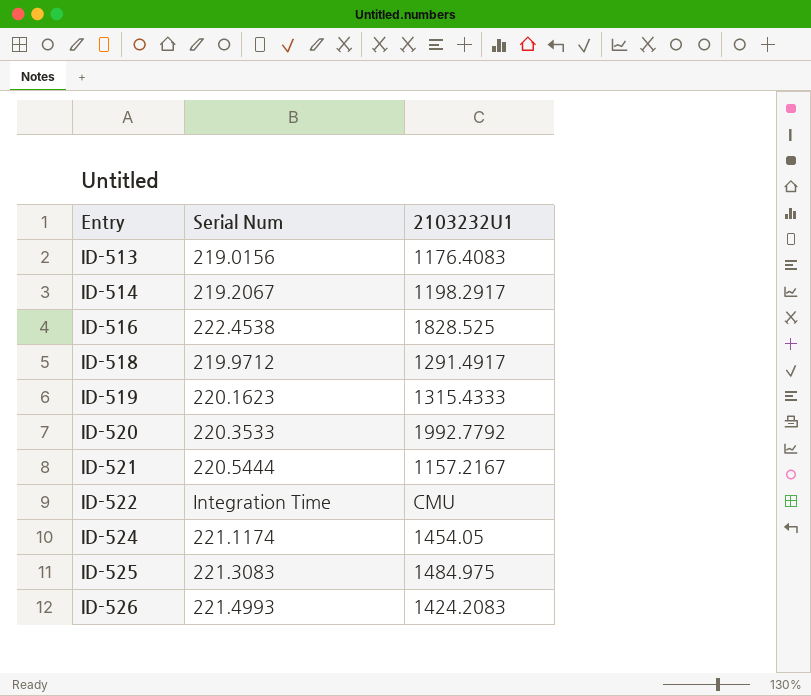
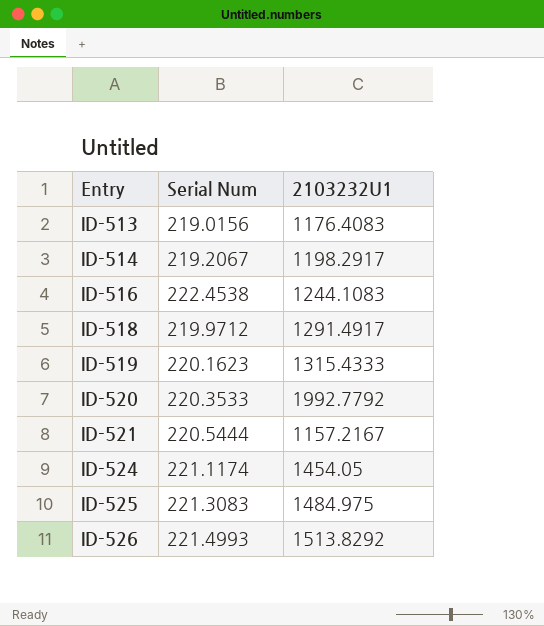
row ID-522: Integration Time | CMU -> none
ID-516 | 2103232U1: 1828.525 -> 1244.1083
ID-526 | 2103232U1: 1424.2083 -> 1513.8292

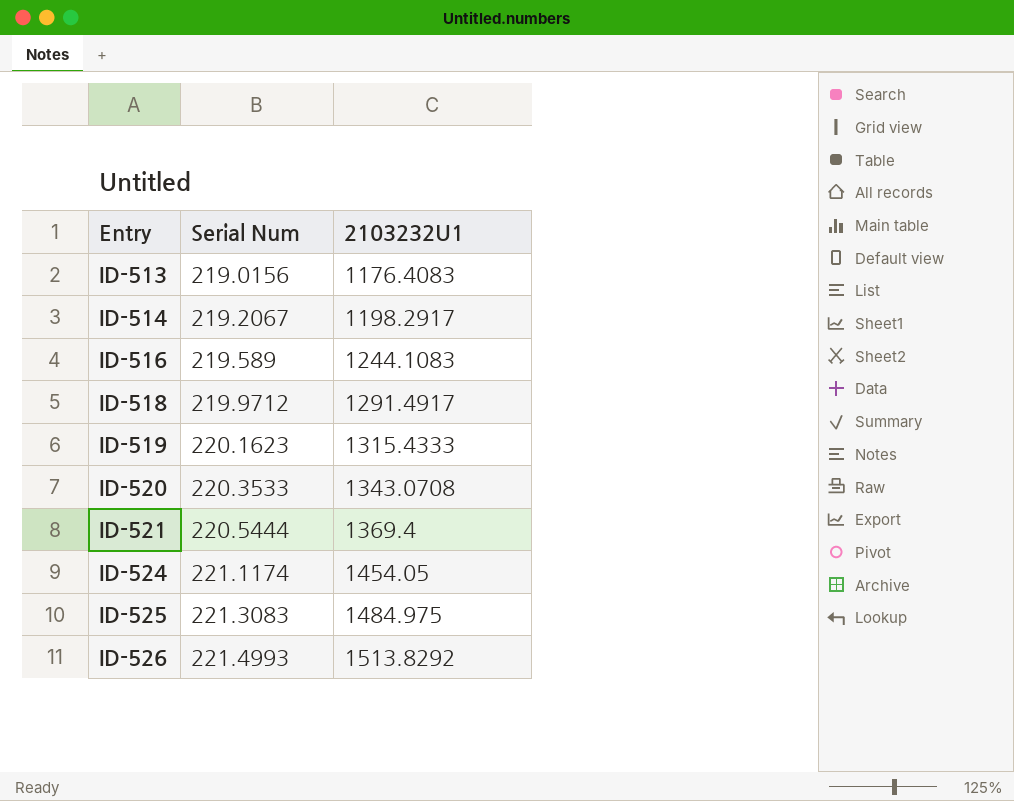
ID-516 | Serial Num: 222.4538 -> 219.589
ID-520 | 2103232U1: 1992.7792 -> 1343.0708
ID-521 | 2103232U1: 1157.2167 -> 1369.4

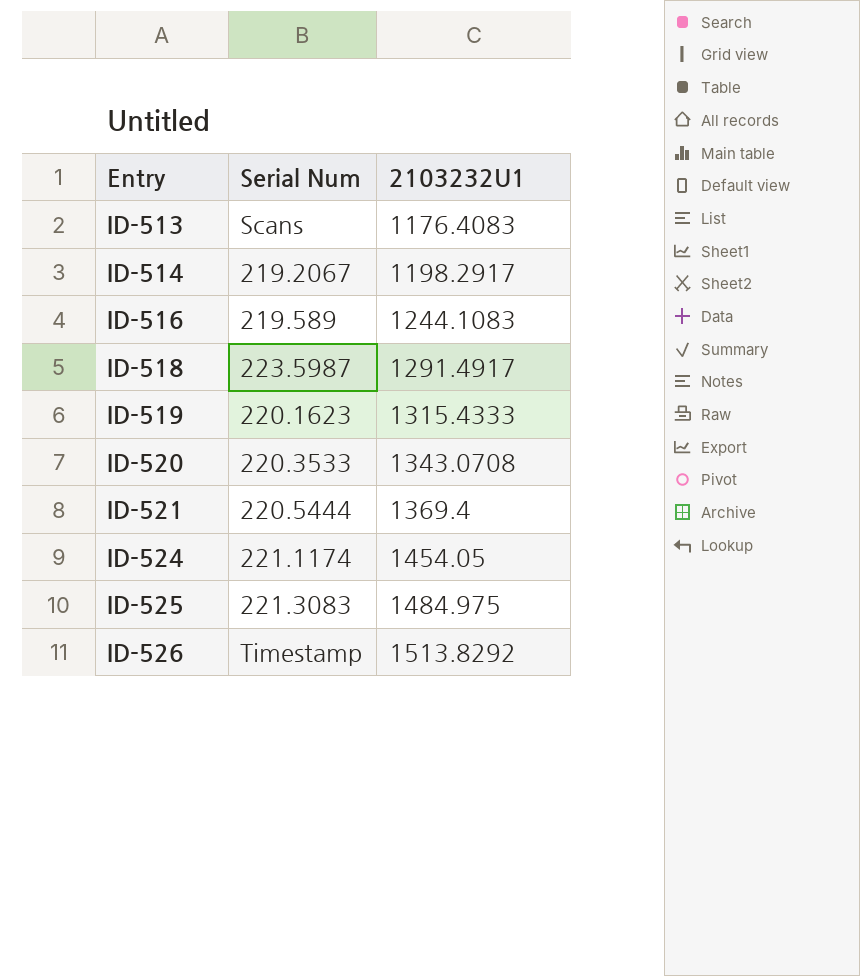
ID-513 | Serial Num: 219.0156 -> Scans
ID-518 | Serial Num: 219.9712 -> 223.5987
ID-526 | Serial Num: 221.4993 -> Timestamp

